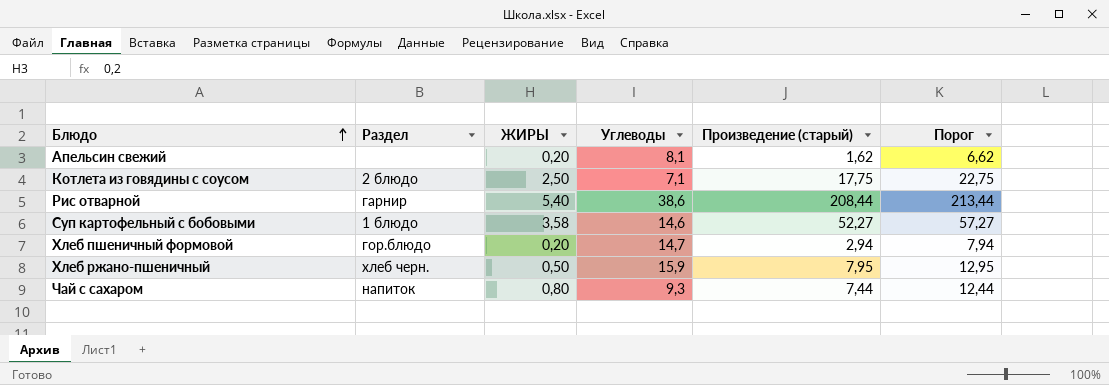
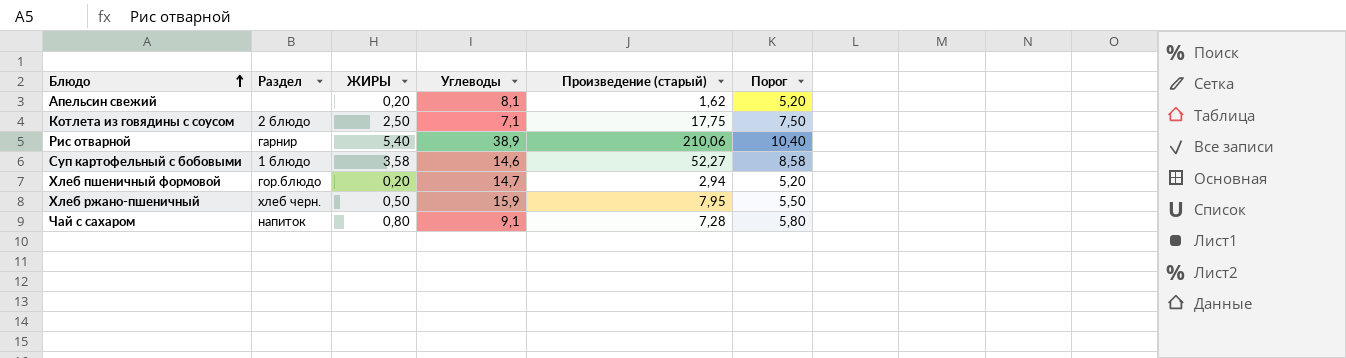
column Порог | formula: [Произведение (старый)] + 5 -> [ЖИРЫ] + 5
Рис отварной | Углеводы: 38,6 -> 38,9
Рис отварной | Произведение (старый): 208,44 -> 210,06
Чай с сахаром | Углеводы: 9,3 -> 9,1
Чай с сахаром | Произведение (старый): 7,44 -> 7,28

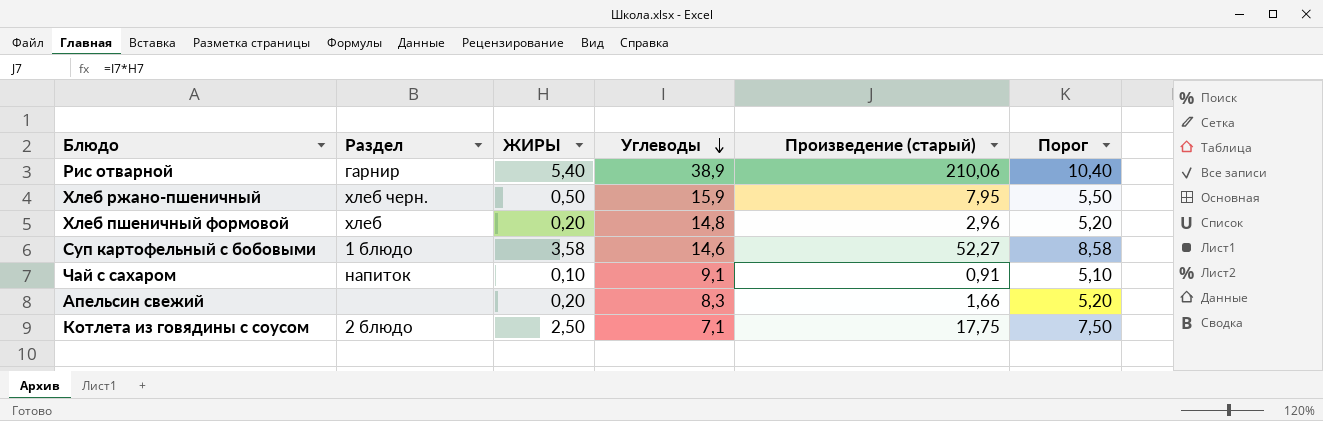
row order: Блюдо ascending -> Углеводы descending
Хлеб пшеничный формовой | Раздел: гор.блюдо -> хлеб
Хлеб пшеничный формовой | Углеводы: 14,7 -> 14,8
Хлеб пшеничный формовой | Произведение (старый): 2,94 -> 2,96
Чай с сахаром | ЖИРЫ: 0,80 -> 0,10
Чай с сахаром | Произведение (старый): 7,28 -> 0,91
Чай с сахаром | Порог: 5,80 -> 5,10
Апельсин свежий | Углеводы: 8,1 -> 8,3
Апельсин свежий | Произведение (старый): 1,62 -> 1,66

